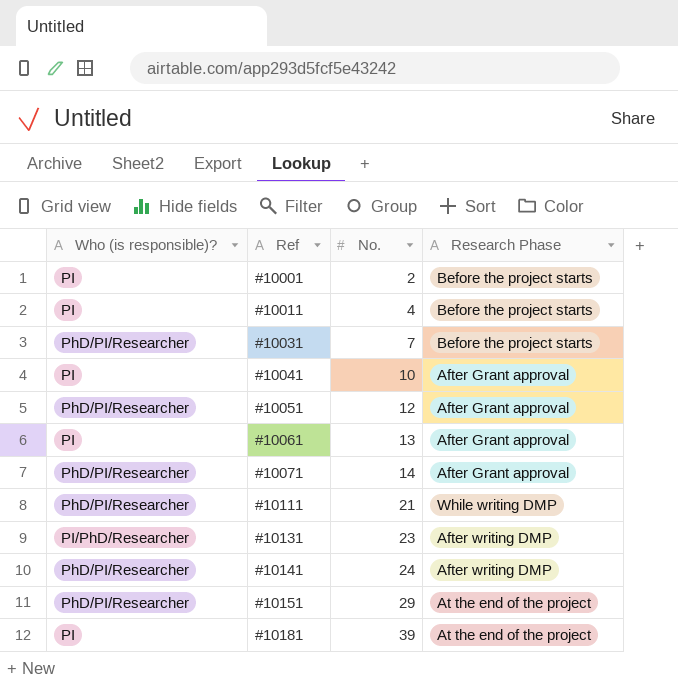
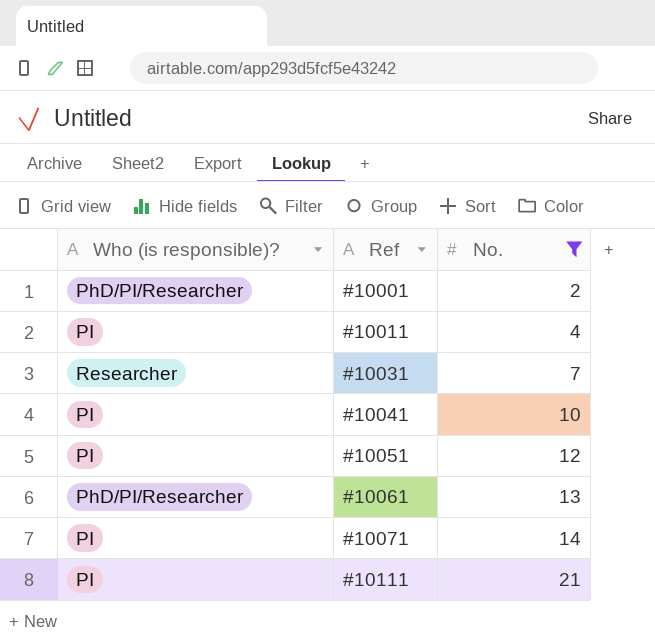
filter: none -> No. <= 21
column Research Phase | position: 4 -> none
#10001 | Who (is responsible)?: PI -> PhD/PI/Researcher
#10031 | Who (is responsible)?: PhD/PI/Researcher -> Researcher
#10051 | Who (is responsible)?: PhD/PI/Researcher -> PI
#10061 | Who (is responsible)?: PI -> PhD/PI/Researcher
#10071 | Who (is responsible)?: PhD/PI/Researcher -> PI
#10111 | Who (is responsible)?: PhD/PI/Researcher -> PI

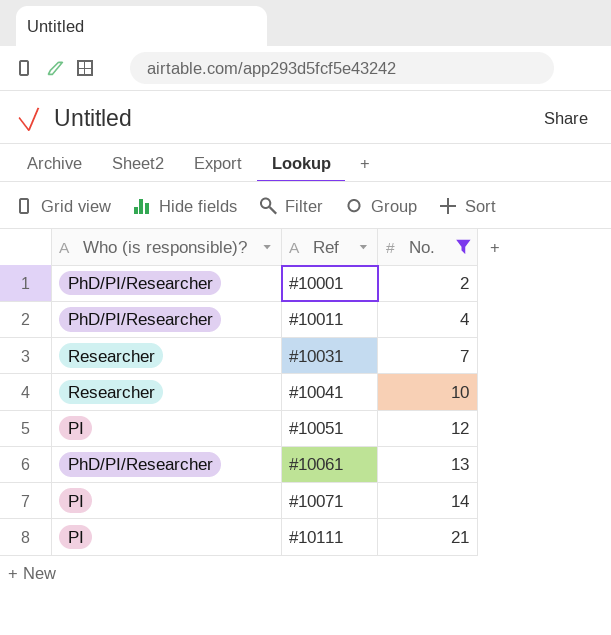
#10011 | Who (is responsible)?: PI -> PhD/PI/Researcher
#10041 | Who (is responsible)?: PI -> Researcher

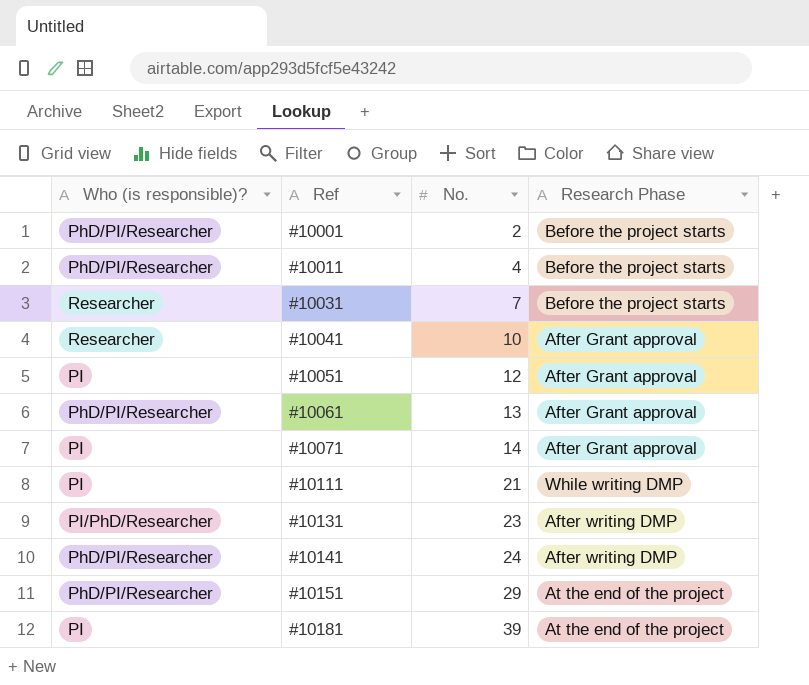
filter: No. <= 21 -> none
column Research Phase | position: none -> 4

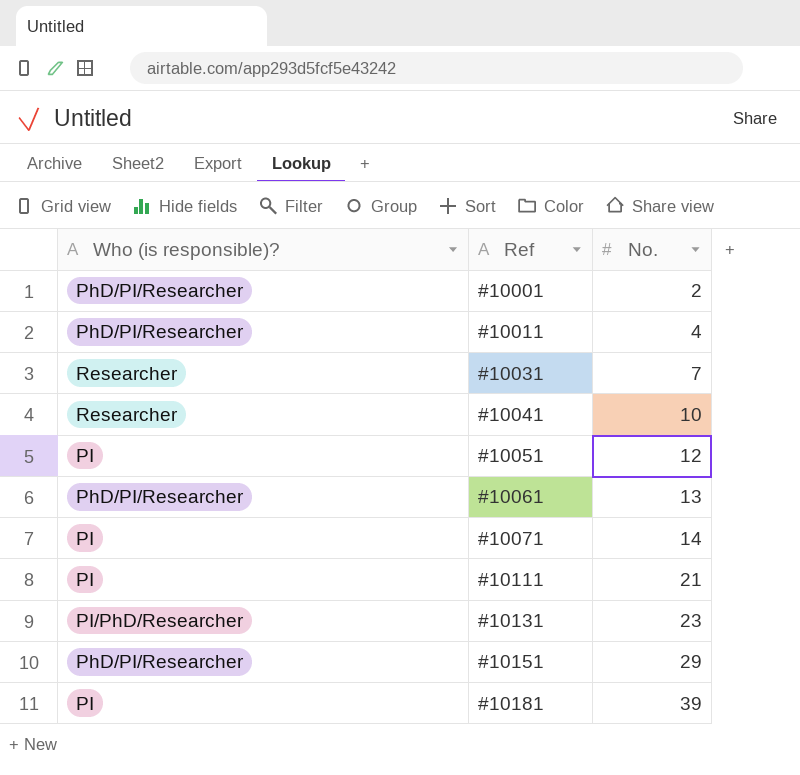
column Research Phase | position: 4 -> none
row #10141: PhD/PI/Researcher | 24 | After writing DMP -> none

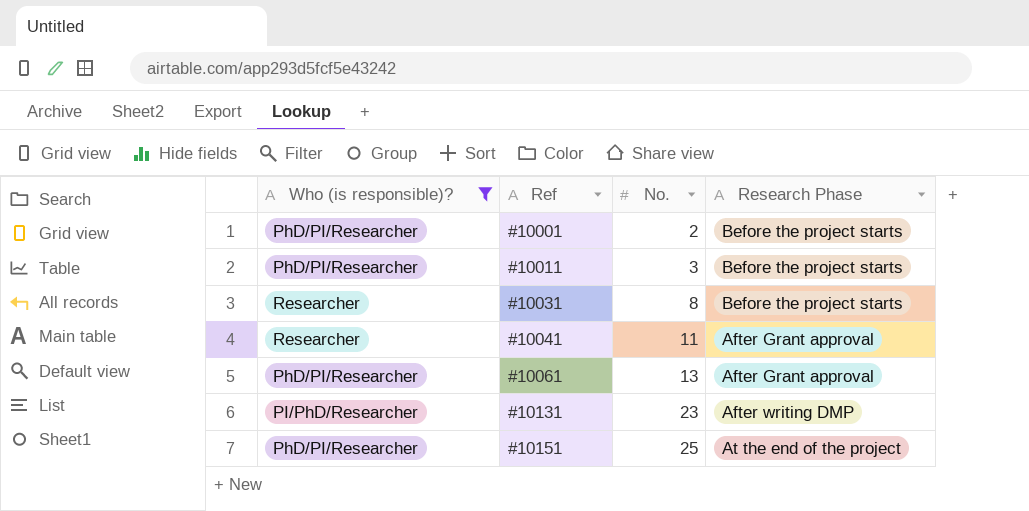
filter: none -> Who (is responsible)? != PI
column Research Phase | position: none -> 4
#10011 | No.: 4 -> 3
#10031 | No.: 7 -> 8
#10041 | No.: 10 -> 11
#10151 | No.: 29 -> 25

